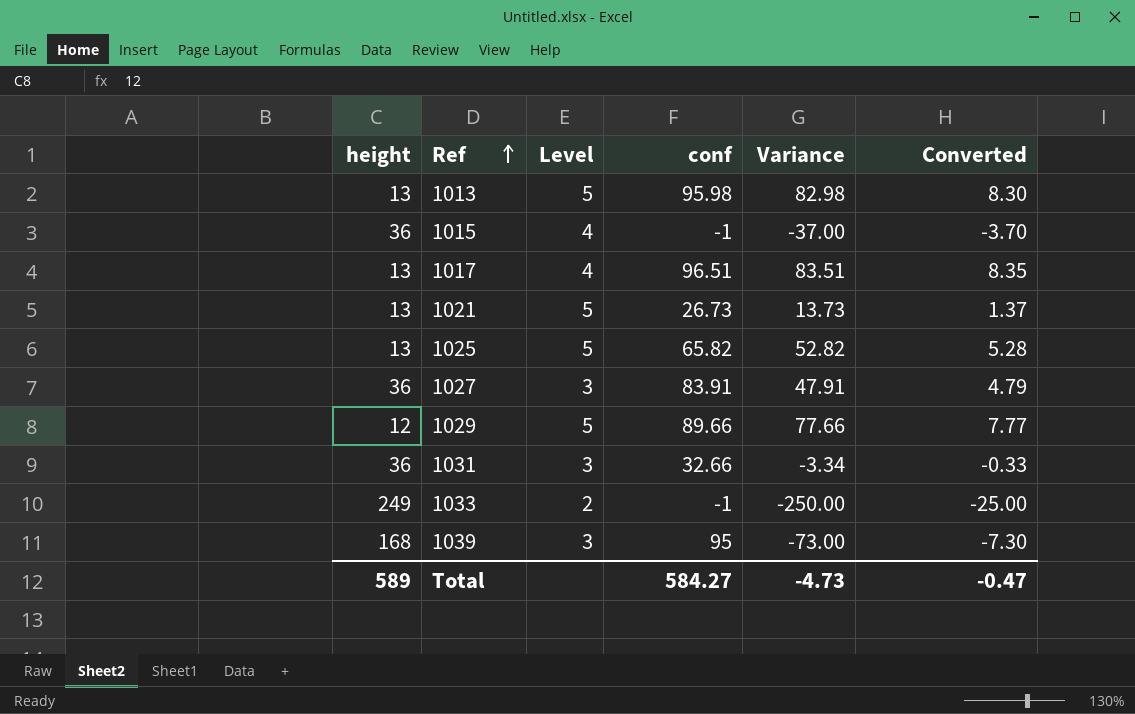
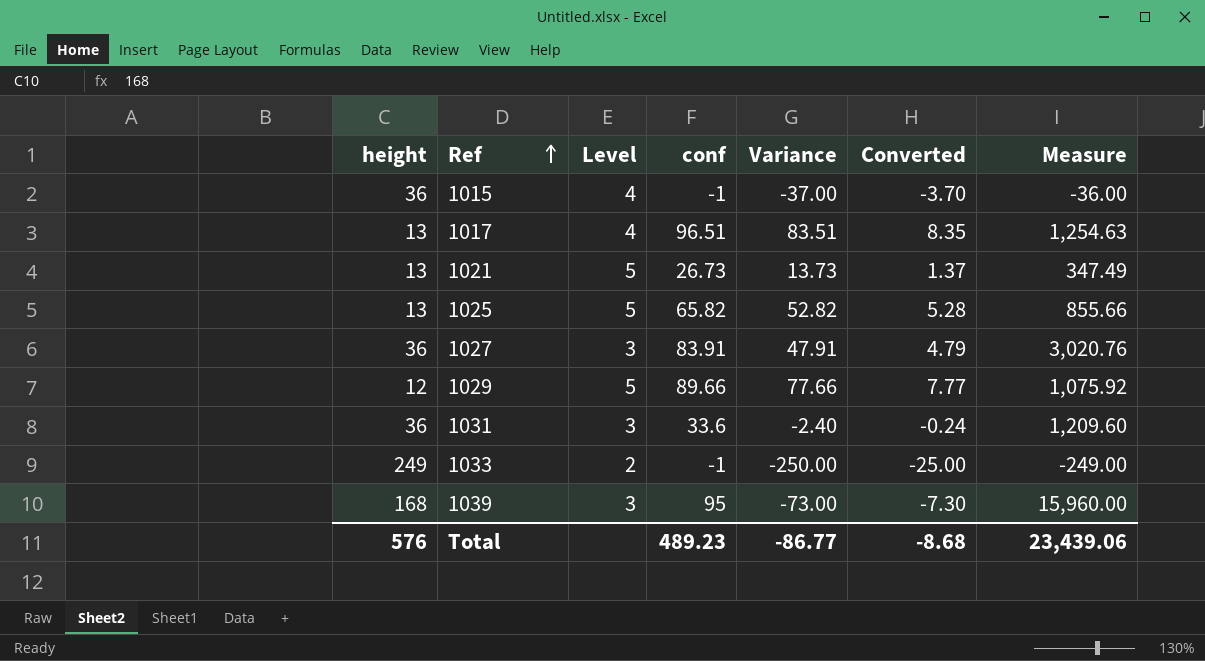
column Measure | formula: none -> [height] * [conf]
row 1013: 13 | 5 | 95.98 | 82.98 | 8.30 -> none
1031 | conf: 32.66 -> 33.6
1031 | Variance: -3.34 -> -2.40
1031 | Converted: -0.33 -> -0.24
Total | height: 589 -> 576
Total | conf: 584.27 -> 489.23
Total | Variance: -4.73 -> -86.77
Total | Converted: -0.47 -> -8.68

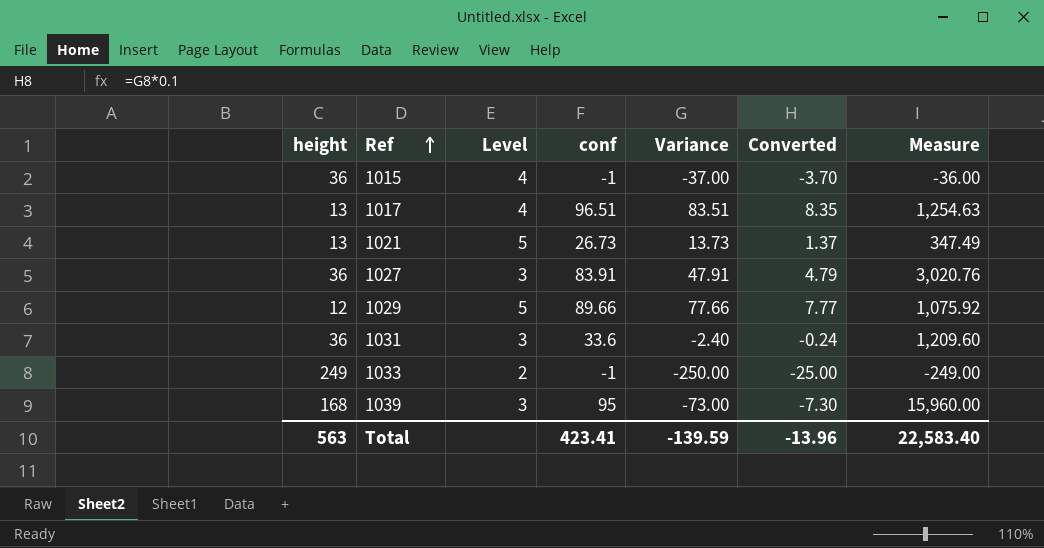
row 1025: 13 | 5 | 65.82 | 52.82 | 5.28 | 855.66 -> none
Total | height: 576 -> 563
Total | conf: 489.23 -> 423.41
Total | Variance: -86.77 -> -139.59
Total | Converted: -8.68 -> -13.96
Total | Measure: 23,439.06 -> 22,583.40

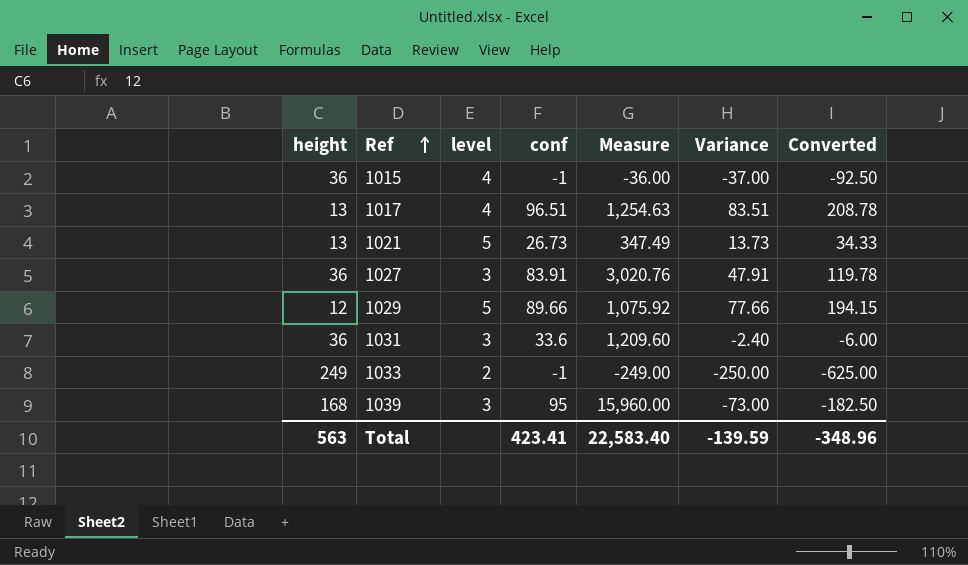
column name: Level -> level
column Measure | position: 7 -> 5
column Converted | formula: [Variance] * 0.1 -> [Variance] * 2.5
Total | Converted: -13.96 -> -348.96

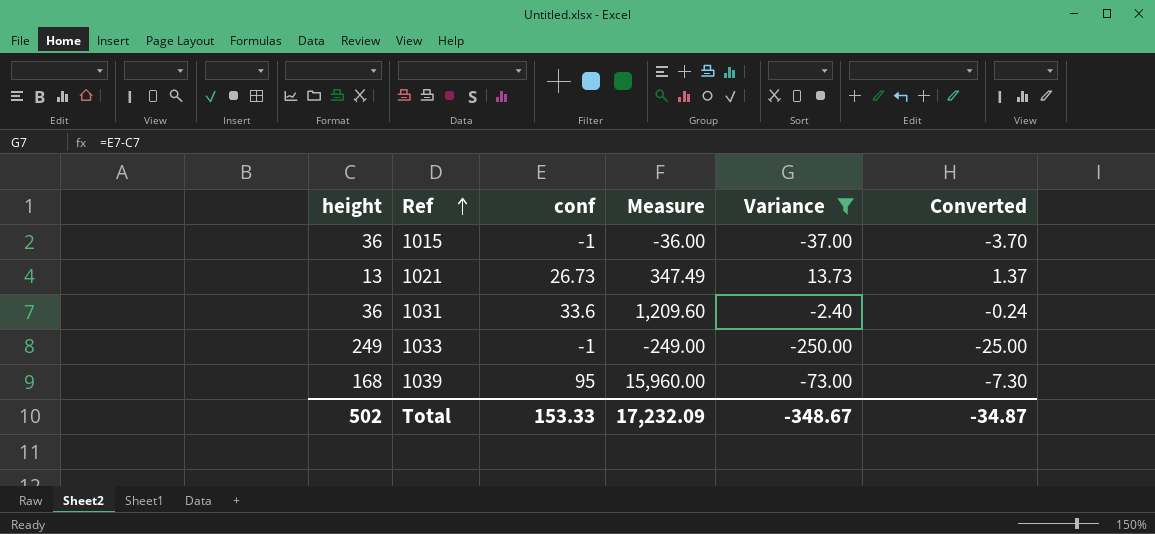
filter: none -> Variance <= 13.73
column level | position: 3 -> none
column Converted | formula: [Variance] * 2.5 -> [Variance] * 0.1
Total | height: 563 -> 502
Total | conf: 423.41 -> 153.33
Total | Measure: 22,583.40 -> 17,232.09
Total | Variance: -139.59 -> -348.67
Total | Converted: -348.96 -> -34.87

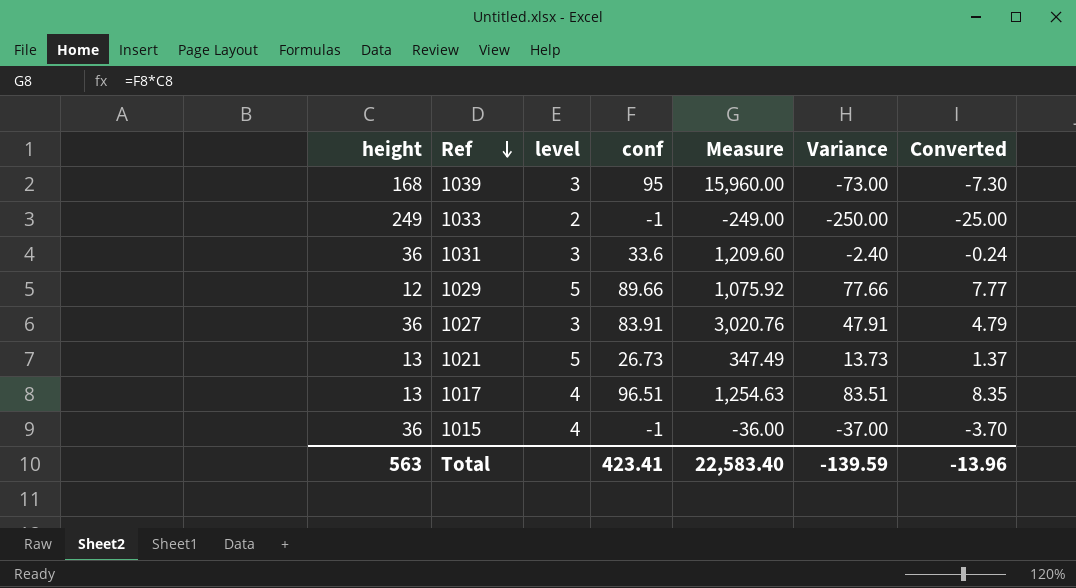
filter: Variance <= 13.73 -> none
row order: Ref ascending -> Ref descending
column level | position: none -> 3
Total | height: 502 -> 563
Total | conf: 153.33 -> 423.41
Total | Measure: 17,232.09 -> 22,583.40
Total | Variance: -348.67 -> -139.59
Total | Converted: -34.87 -> -13.96

